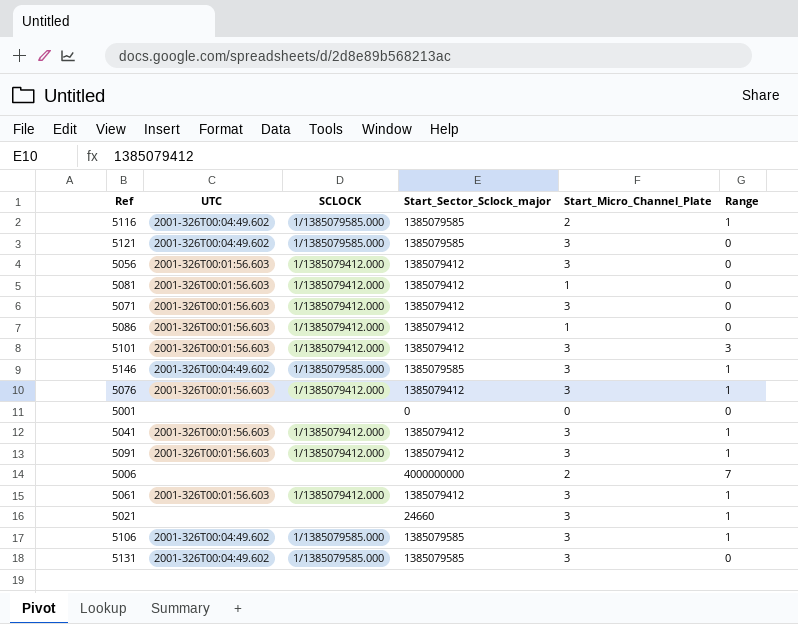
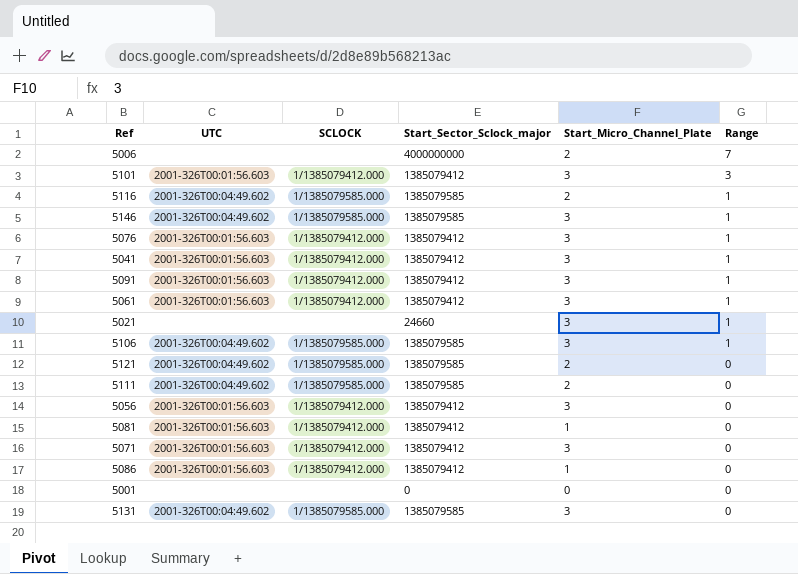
row order: none -> Range descending
5121 | Start_Micro_Channel_Plate: 3 -> 2
row 5111: none -> 2001-326T00:04:49.602 | 1/1385079585.000 | 1385079585 | 2 | 0

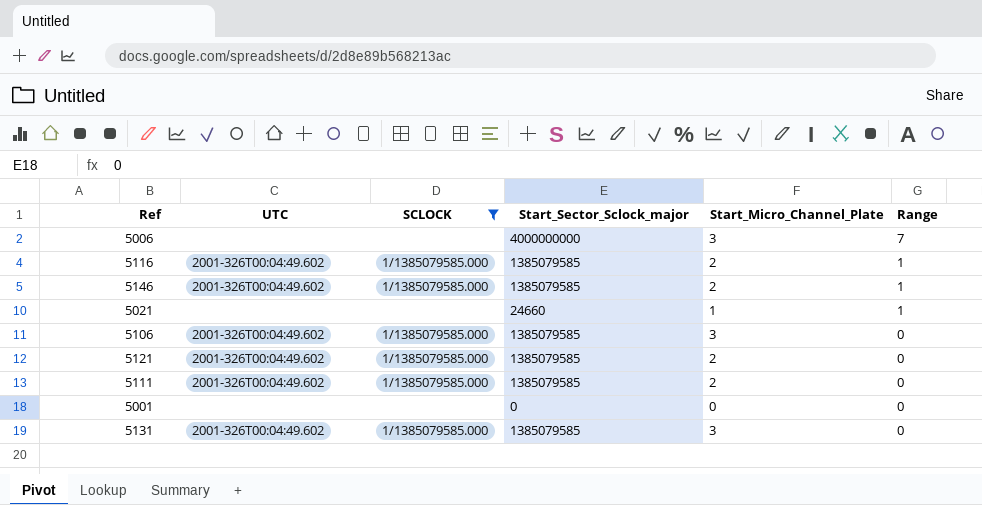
filter: none -> SCLOCK != 1/1385079412.000
5006 | Start_Micro_Channel_Plate: 2 -> 3
5146 | Start_Micro_Channel_Plate: 3 -> 2
5021 | Start_Micro_Channel_Plate: 3 -> 1
5106 | Range: 1 -> 0

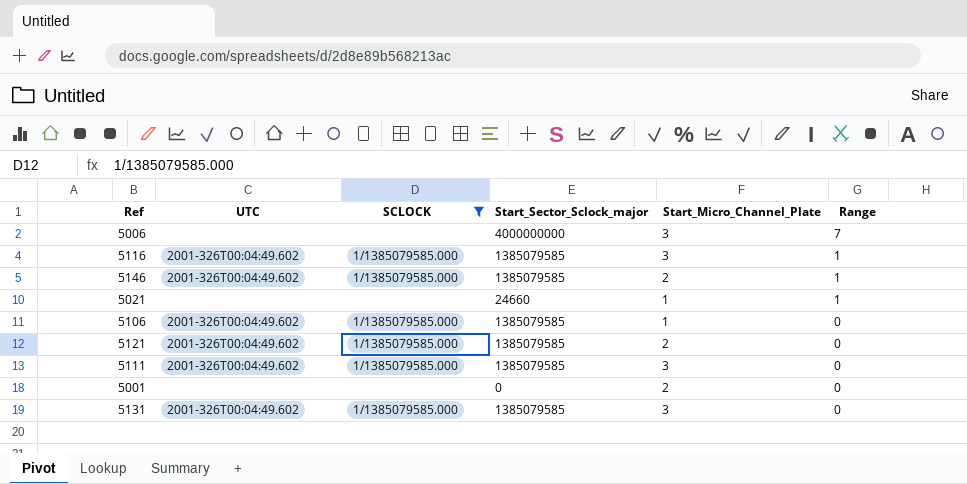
5116 | Start_Micro_Channel_Plate: 2 -> 3
5106 | Start_Micro_Channel_Plate: 3 -> 1
5111 | Start_Micro_Channel_Plate: 2 -> 3
5001 | Start_Micro_Channel_Plate: 0 -> 2

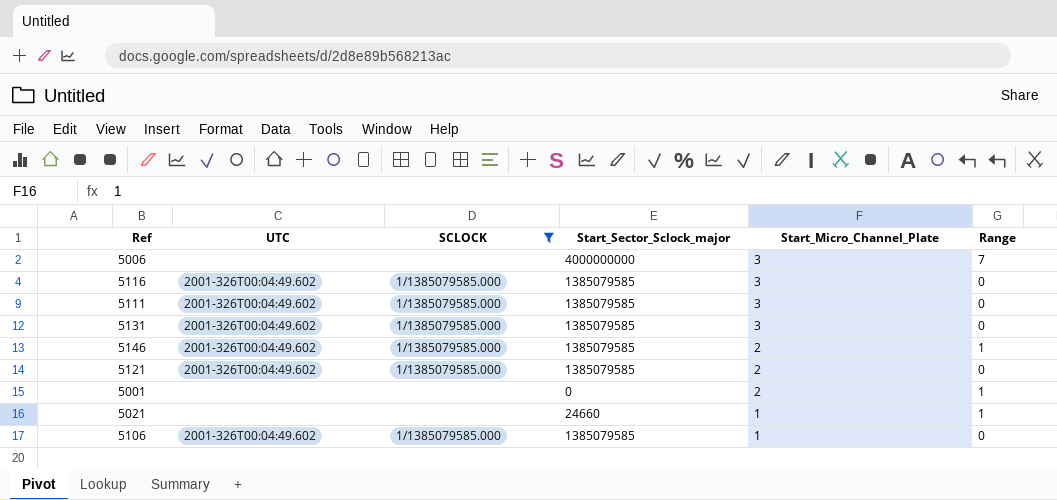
row order: Range descending -> Start_Micro_Channel_Plate descending
5116 | Range: 1 -> 0
5001 | Range: 0 -> 1

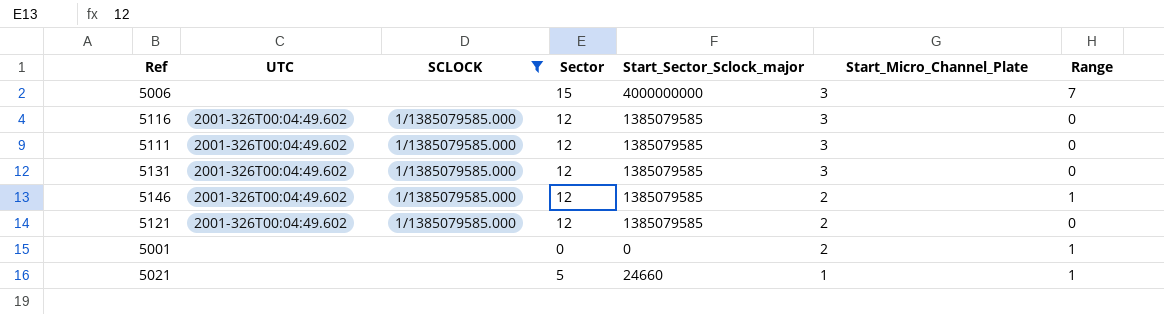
column Sector | position: none -> 4
row 5106: 2001-326T00:04:49.602 | 1/1385079585.000 | 1385079585 | 1 | 0 -> none

